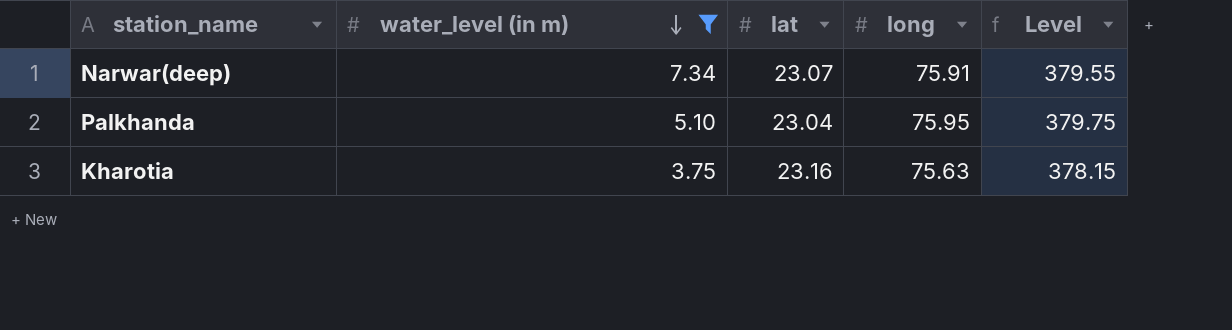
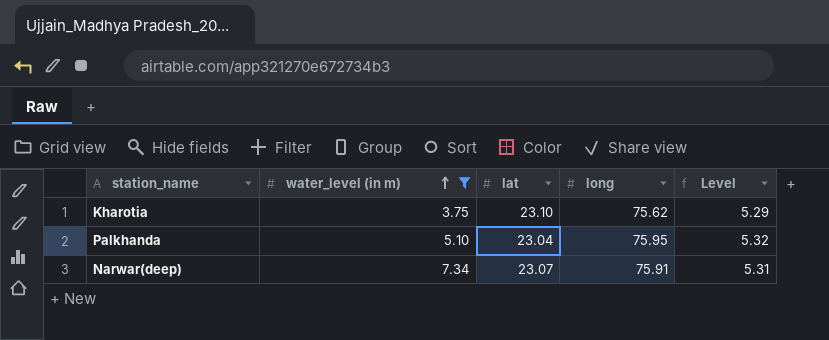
row order: water_level (in m) descending -> water_level (in m) ascending
column Level | formula: [long] * 5 -> [long] * 0.07
Kharotia | lat: 23.16 -> 23.10
Kharotia | long: 75.63 -> 75.62

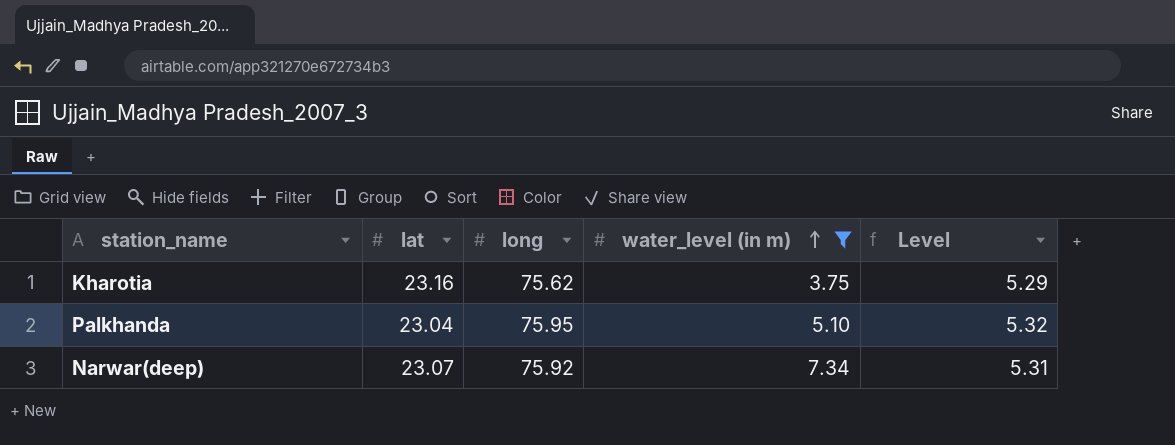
column water_level (in m) | position: 2 -> 4
Kharotia | lat: 23.10 -> 23.16
Narwar(deep) | long: 75.91 -> 75.92

